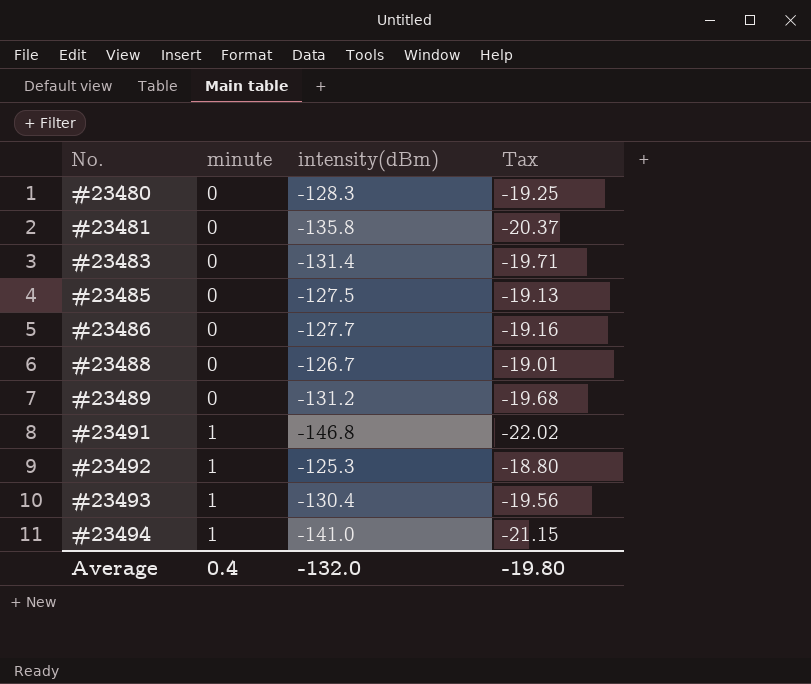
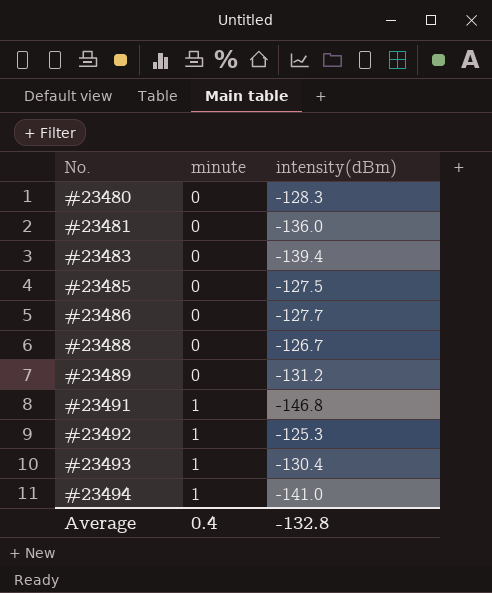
column Tax | formula: [intensity(dBm)] * 0.15 -> none
#23481 | intensity(dBm): -135.8 -> -136.0
#23483 | intensity(dBm): -131.4 -> -139.4
Average | intensity(dBm): -132.0 -> -132.8

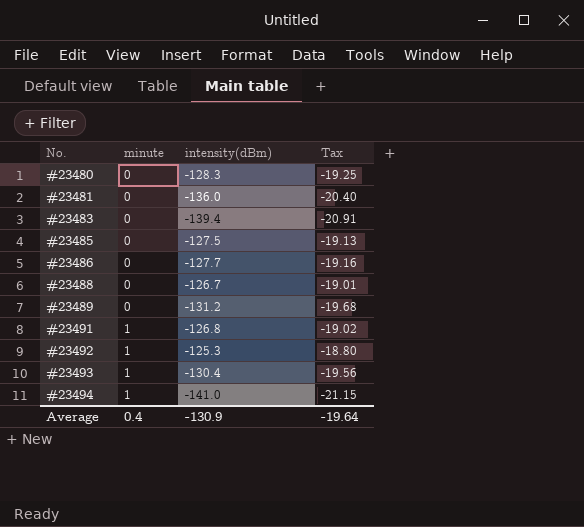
column Tax | formula: none -> [intensity(dBm)] * 0.15
#23491 | intensity(dBm): -146.8 -> -126.8
Average | intensity(dBm): -132.8 -> -130.9

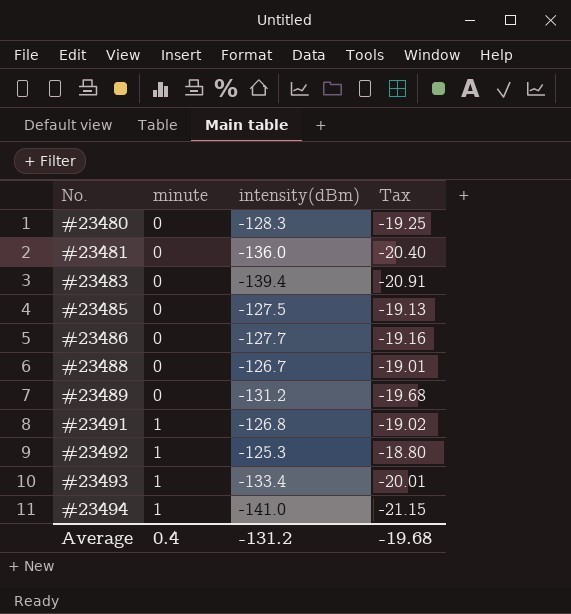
#23493 | intensity(dBm): -130.4 -> -133.4
#23493 | Tax: -19.56 -> -20.01
Average | intensity(dBm): -130.9 -> -131.2
Average | Tax: -19.64 -> -19.68

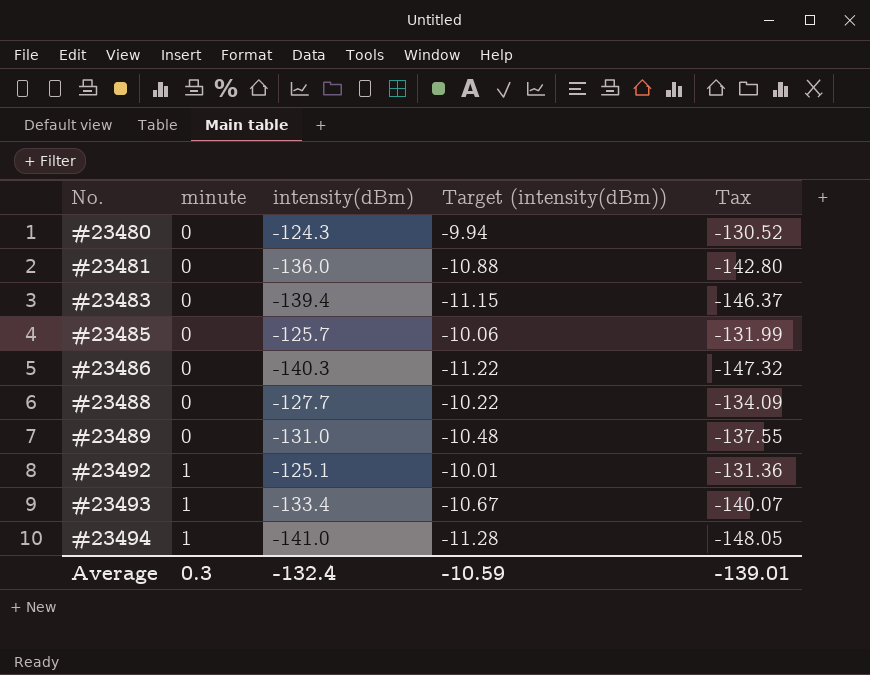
column Target (intensity(dBm)) | formula: none -> [intensity(dBm)] * 0.08
column Tax | formula: [intensity(dBm)] * 0.15 -> [intensity(dBm)] * 1.05
row #23491: 1 | -126.8 | -19.02 -> none
#23480 | intensity(dBm): -128.3 -> -124.3
#23485 | intensity(dBm): -127.5 -> -125.7
#23486 | intensity(dBm): -127.7 -> -140.3
#23488 | intensity(dBm): -126.7 -> -127.7
#23489 | intensity(dBm): -131.2 -> -131.0
#23492 | intensity(dBm): -125.3 -> -125.1
Average | minute: 0.4 -> 0.3
Average | intensity(dBm): -131.2 -> -132.4
Average | Tax: -19.68 -> -139.01

